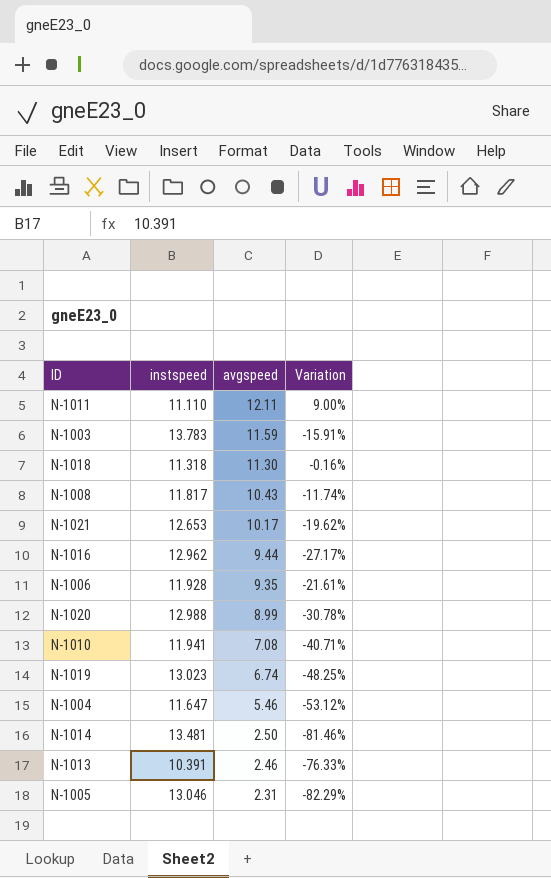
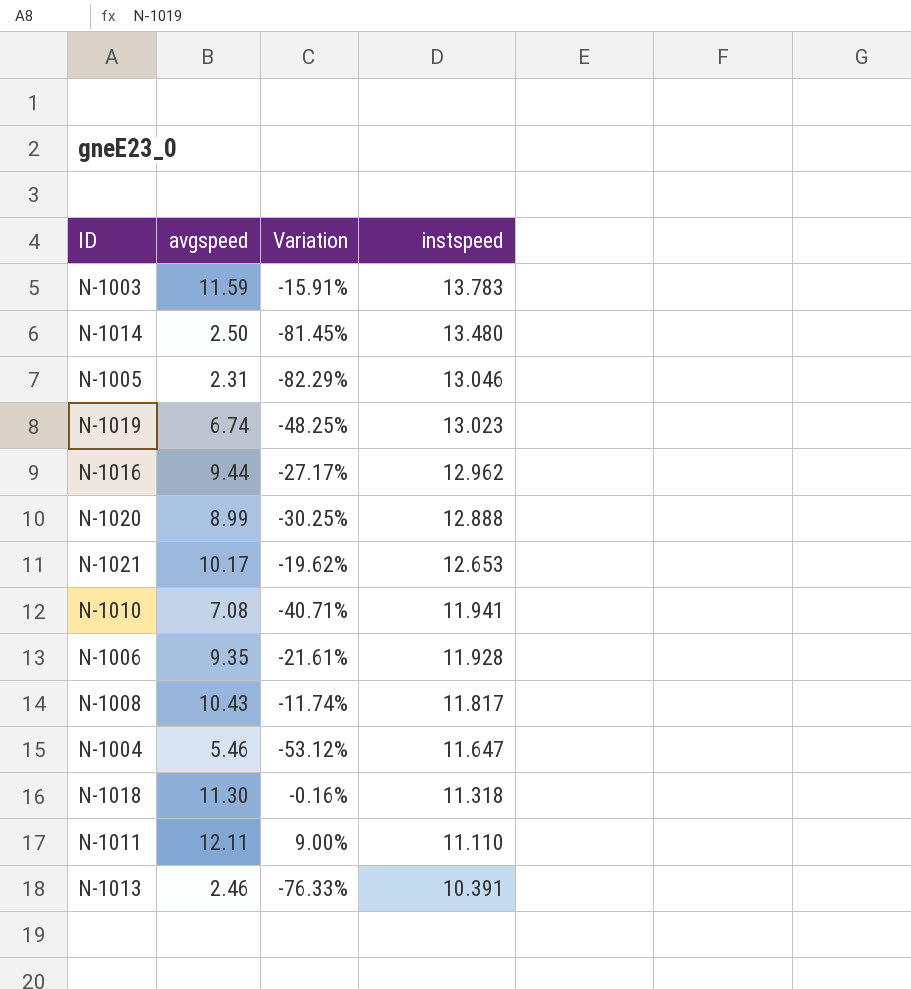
row order: avgspeed descending -> instspeed descending
column instspeed | position: 2 -> 4
N-1014 | Variation: -81.46% -> -81.45%
N-1014 | instspeed: 13.481 -> 13.480
N-1020 | Variation: -30.78% -> -30.25%
N-1020 | instspeed: 12.988 -> 12.888

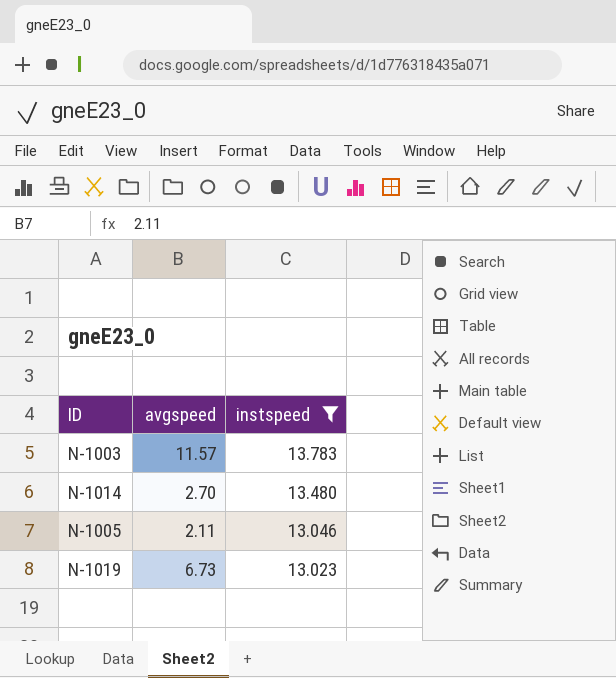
filter: none -> instspeed >= 13.023
column Variation | formula: ([avgspeed] - [instspeed]) / [instspeed] -> none
N-1003 | avgspeed: 11.59 -> 11.57
N-1014 | avgspeed: 2.50 -> 2.70
N-1005 | avgspeed: 2.31 -> 2.11
N-1019 | avgspeed: 6.74 -> 6.73

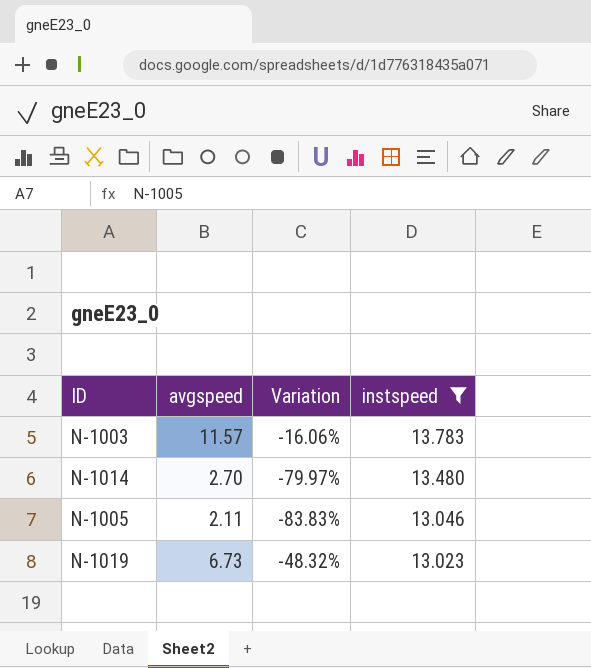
column Variation | formula: none -> ([avgspeed] - [instspeed]) / [instspeed]

